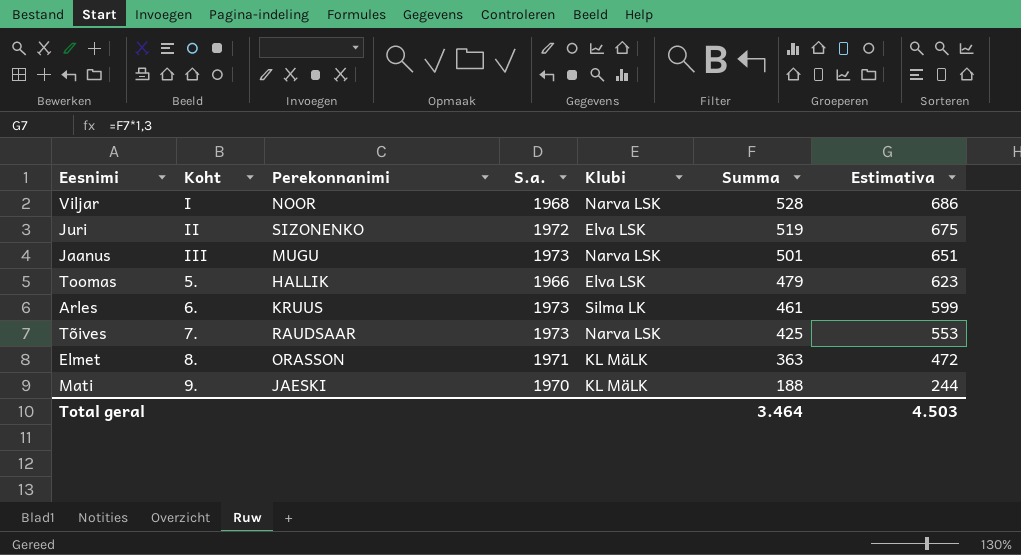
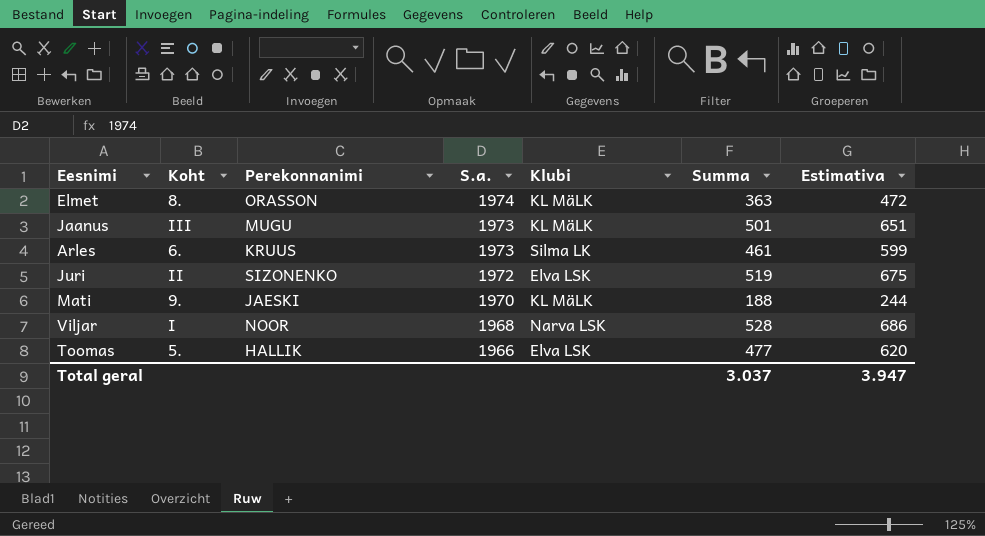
row order: Summa descending -> S.a. descending
row Tõives: 7. | RAUDSAAR | 1973 | Narva LSK | 425 | 553 -> none
Elmet | S.a.: 1971 -> 1974
Jaanus | Klubi: Narva LSK -> KL MäLK
Toomas | Summa: 479 -> 477
Toomas | Estimativa: 623 -> 620
Total geral | Summa: 3.464 -> 3.037
Total geral | Estimativa: 4.503 -> 3.947

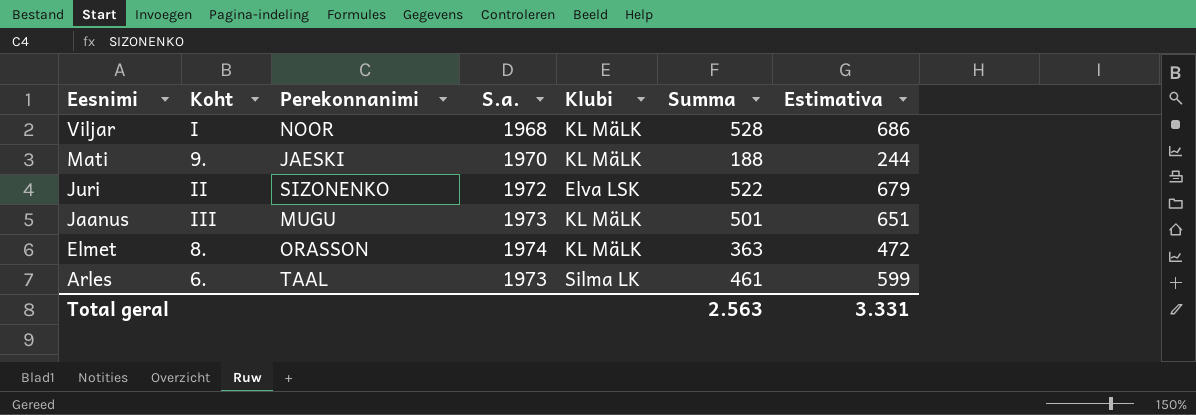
row order: S.a. descending -> Eesnimi descending
row Toomas: 5. | HALLIK | 1966 | Elva LSK | 477 | 620 -> none
Viljar | Klubi: Narva LSK -> KL MäLK
Juri | Summa: 519 -> 522
Juri | Estimativa: 675 -> 679
Arles | Perekonnanimi: KRUUS -> TAAL
Total geral | Summa: 3.037 -> 2.563
Total geral | Estimativa: 3.947 -> 3.331

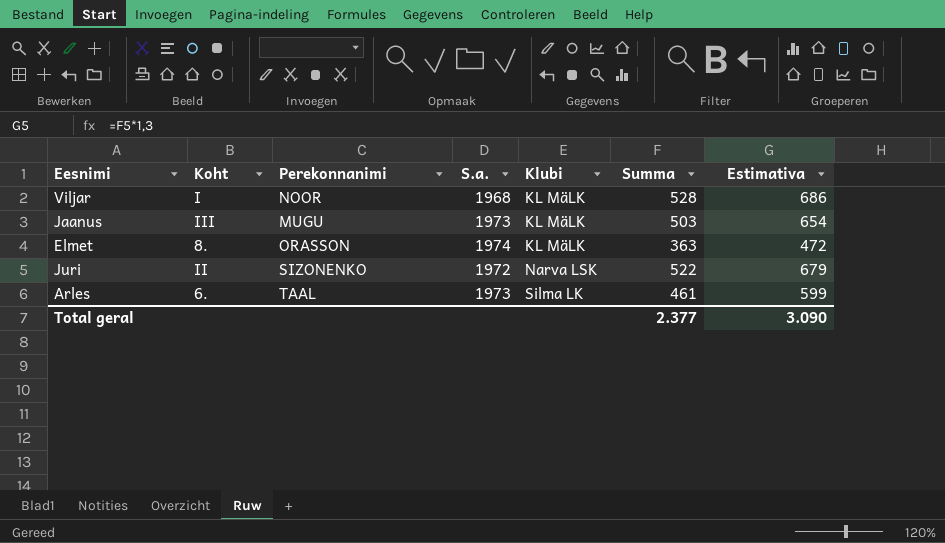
row order: Eesnimi descending -> Klubi ascending
row Mati: 9. | JAESKI | 1970 | KL MäLK | 188 | 244 -> none
Jaanus | Summa: 501 -> 503
Jaanus | Estimativa: 651 -> 654
Juri | Klubi: Elva LSK -> Narva LSK
Total geral | Summa: 2.563 -> 2.377
Total geral | Estimativa: 3.331 -> 3.090

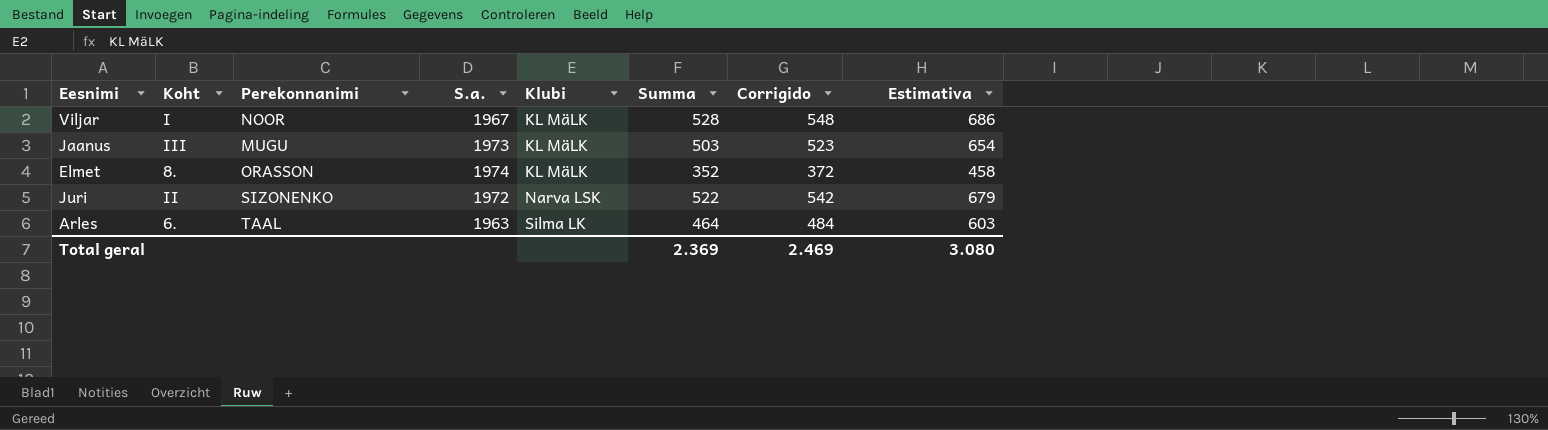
column Corrigido | formula: none -> [Summa] + 20
Viljar | S.a.: 1968 -> 1967
Elmet | Summa: 363 -> 352
Elmet | Estimativa: 472 -> 458
Arles | S.a.: 1973 -> 1963
Arles | Summa: 461 -> 464
Arles | Estimativa: 599 -> 603
Total geral | Summa: 2.377 -> 2.369
Total geral | Estimativa: 3.090 -> 3.080

